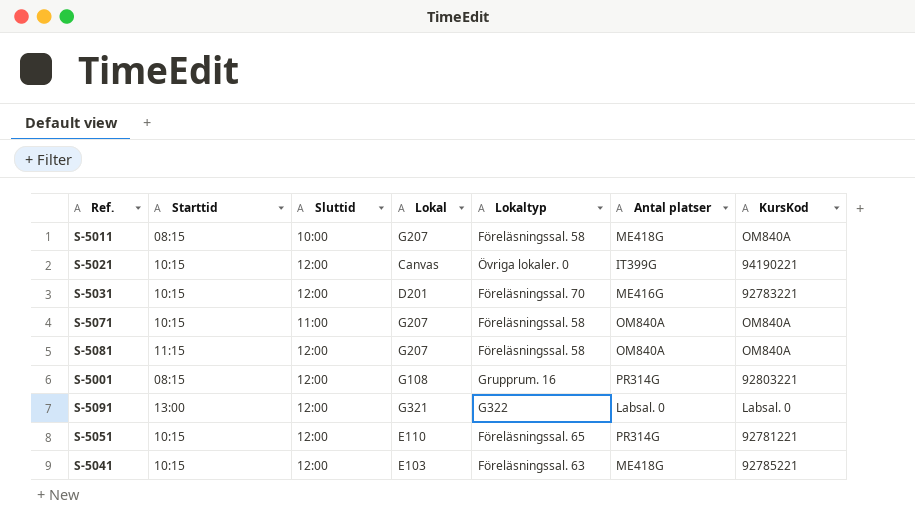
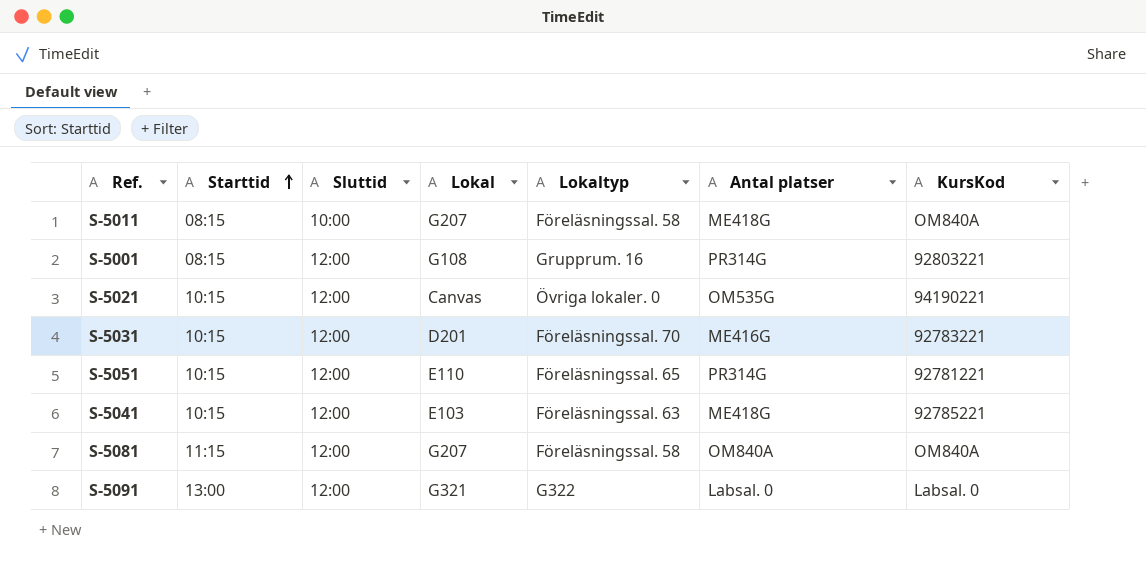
row order: none -> Starttid ascending
row S-5071: 10:15 | 11:00 | G207 | Föreläsningssal. 58 | OM840A | OM840A -> none
S-5021 | Antal platser: IT399G -> OM535G

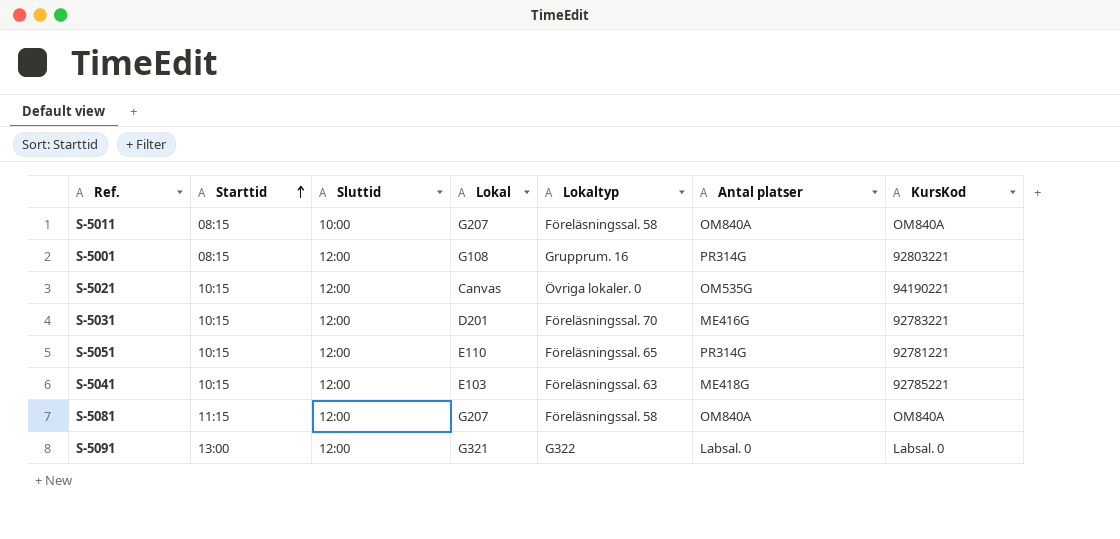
S-5011 | Antal platser: ME418G -> OM840A

